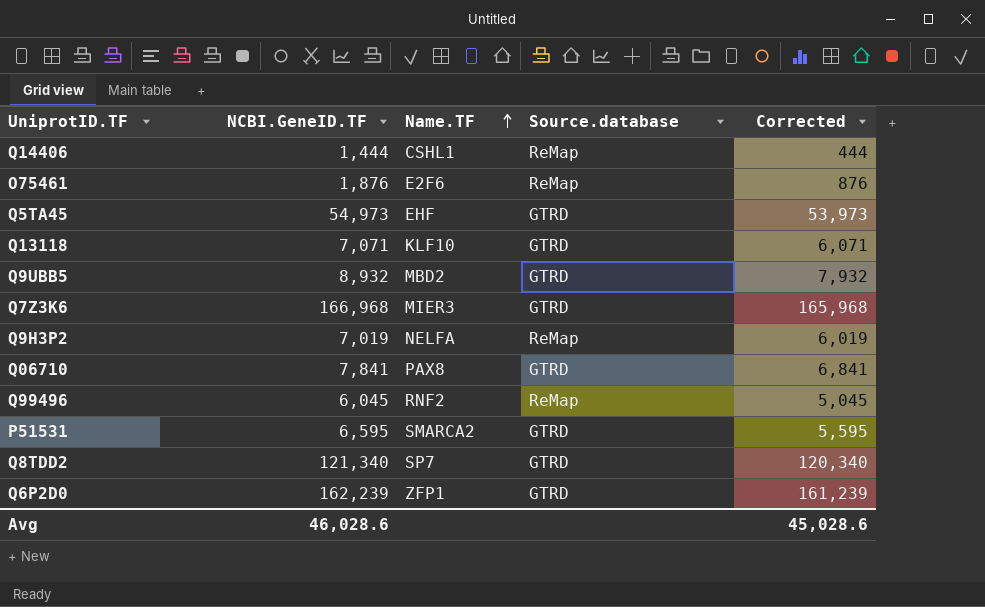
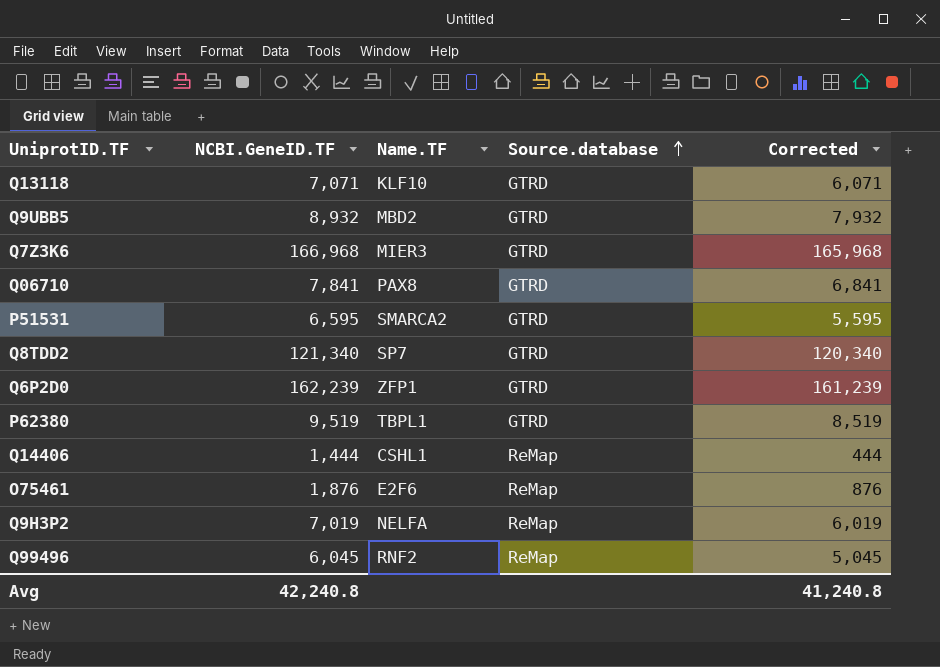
row order: Name.TF ascending -> Source.database ascending
row Q5TA45: 54,973 | EHF | GTRD | 53,973 -> none
row P62380: none -> 9,519 | TBPL1 | GTRD | 8,519
Avg | NCBI.GeneID.TF: 46,028.6 -> 42,240.8
Avg | Corrected: 45,028.6 -> 41,240.8

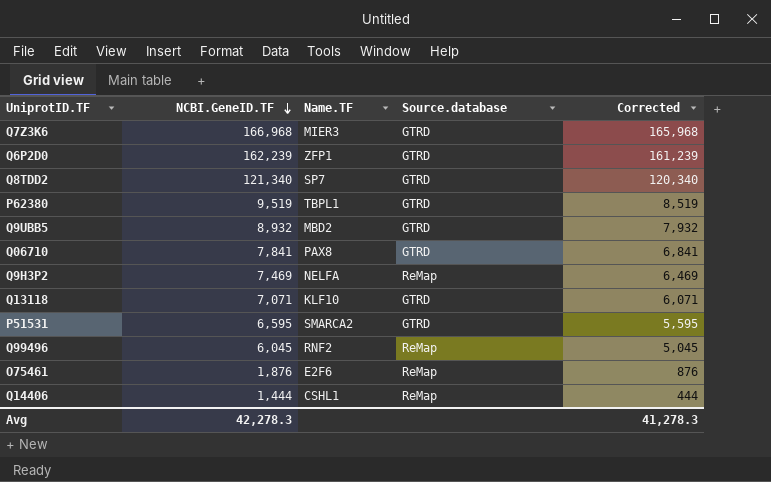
row order: Source.database ascending -> NCBI.GeneID.TF descending
Q9H3P2 | NCBI.GeneID.TF: 7,019 -> 7,469
Q9H3P2 | Corrected: 6,019 -> 6,469
Avg | NCBI.GeneID.TF: 42,240.8 -> 42,278.3
Avg | Corrected: 41,240.8 -> 41,278.3

